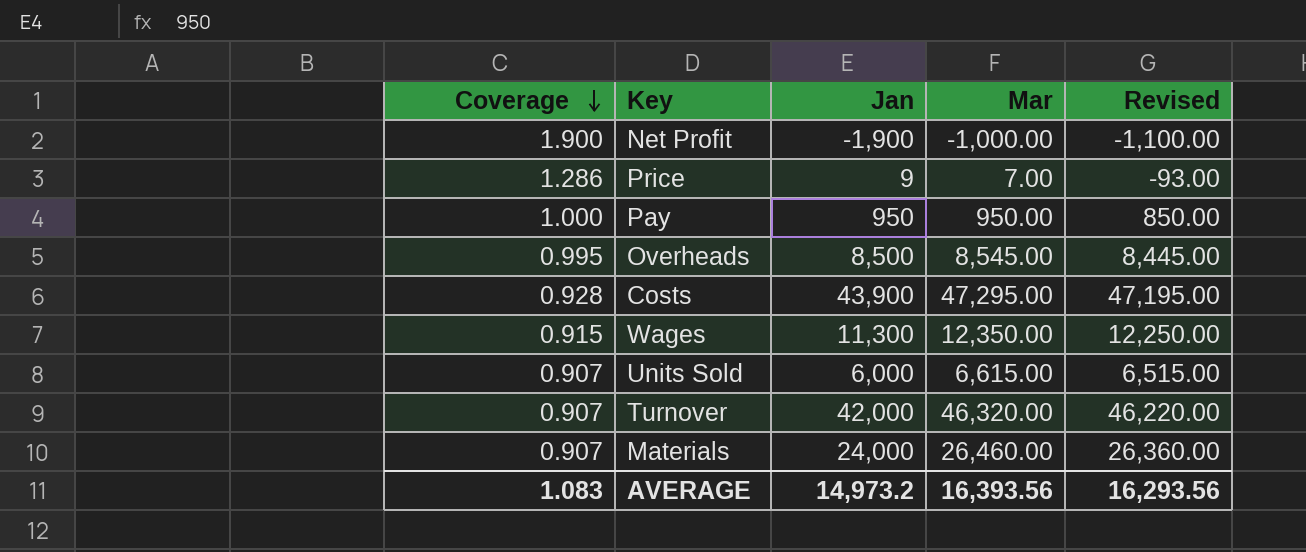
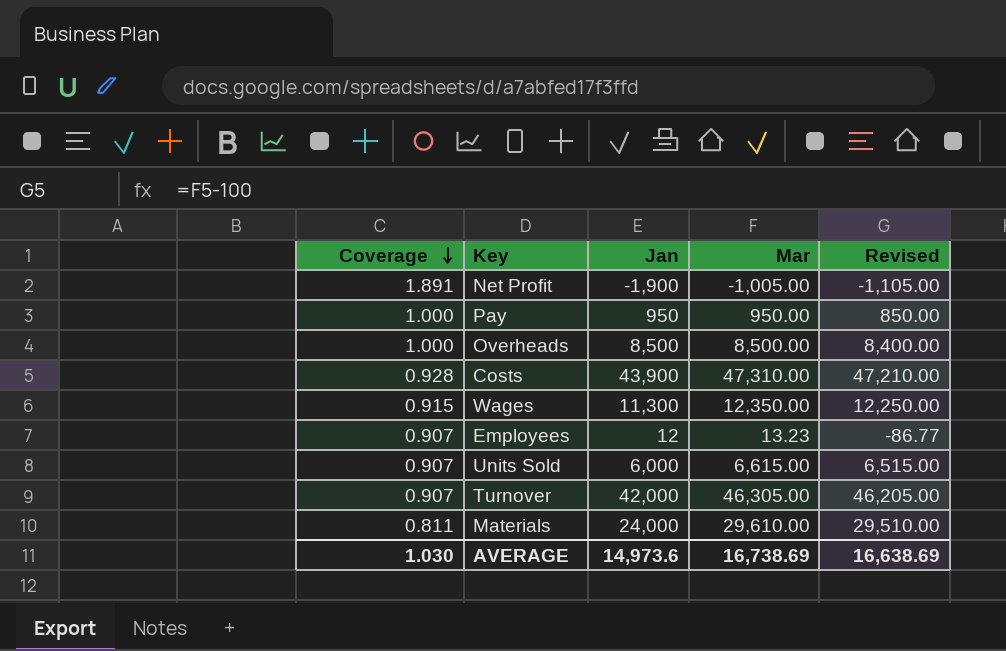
row Price: 1.286 | 9 | 7.00 | -93.00 -> none
Net Profit | Coverage: 1.900 -> 1.891
Net Profit | Mar: -1,000.00 -> -1,005.00
Net Profit | Revised: -1,100.00 -> -1,105.00
Overheads | Coverage: 0.995 -> 1.000
Overheads | Mar: 8,545.00 -> 8,500.00
Overheads | Revised: 8,445.00 -> 8,400.00
Costs | Mar: 47,295.00 -> 47,310.00
Costs | Revised: 47,195.00 -> 47,210.00
row Employees: none -> 0.907 | 12 | 13.23 | -86.77
Turnover | Mar: 46,320.00 -> 46,305.00
Turnover | Revised: 46,220.00 -> 46,205.00
Materials | Coverage: 0.907 -> 0.811
Materials | Mar: 26,460.00 -> 29,610.00
Materials | Revised: 26,360.00 -> 29,510.00
AVERAGE | Coverage: 1.083 -> 1.030
AVERAGE | Jan: 14,973.2 -> 14,973.6
AVERAGE | Mar: 16,393.56 -> 16,738.69
AVERAGE | Revised: 16,293.56 -> 16,638.69

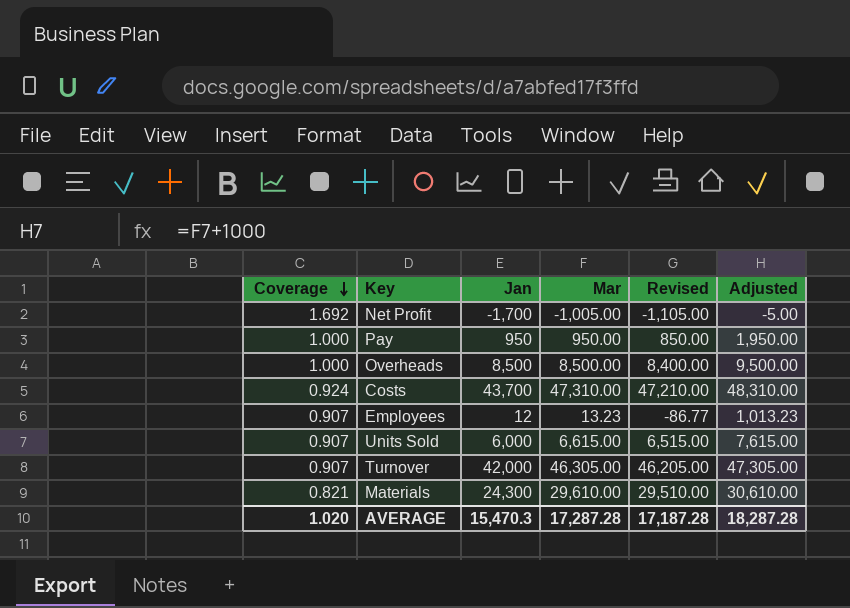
column Adjusted | formula: none -> [Mar] + 1000
row Wages: 0.915 | 11,300 | 12,350.00 | 12,250.00 -> none
Net Profit | Coverage: 1.891 -> 1.692
Net Profit | Jan: -1,900 -> -1,700
Costs | Coverage: 0.928 -> 0.924
Costs | Jan: 43,900 -> 43,700
Materials | Coverage: 0.811 -> 0.821
Materials | Jan: 24,000 -> 24,300
AVERAGE | Coverage: 1.030 -> 1.020
AVERAGE | Jan: 14,973.6 -> 15,470.3
AVERAGE | Mar: 16,738.69 -> 17,287.28
AVERAGE | Revised: 16,638.69 -> 17,187.28

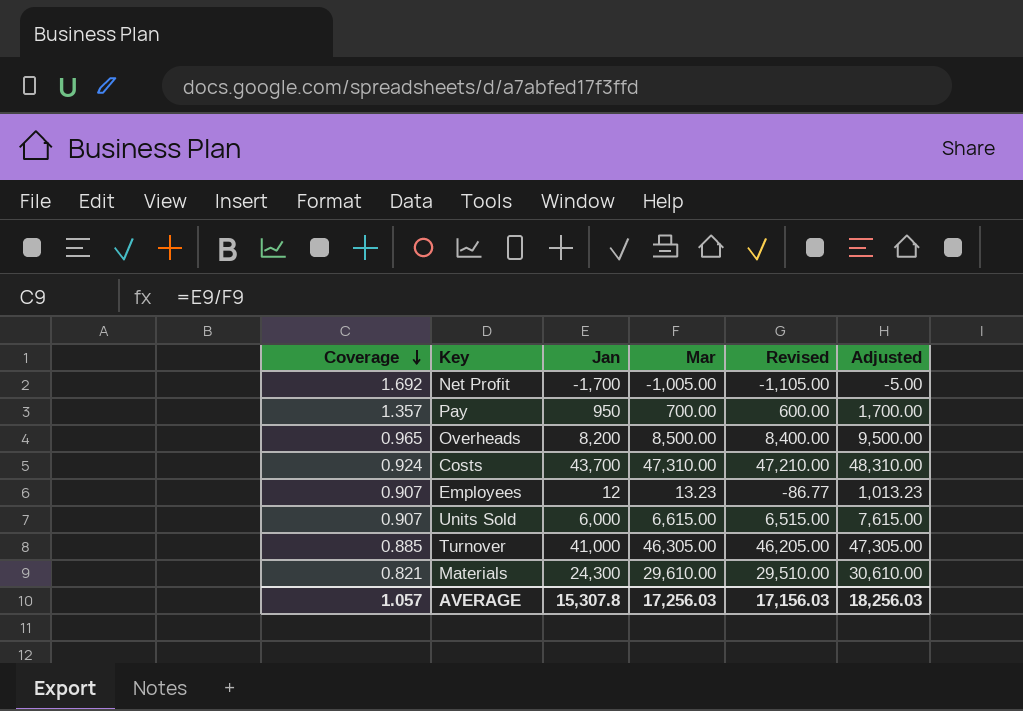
Pay | Coverage: 1.000 -> 1.357
Pay | Mar: 950.00 -> 700.00
Pay | Revised: 850.00 -> 600.00
Pay | Adjusted: 1,950.00 -> 1,700.00
Overheads | Coverage: 1.000 -> 0.965
Overheads | Jan: 8,500 -> 8,200
Turnover | Coverage: 0.907 -> 0.885
Turnover | Jan: 42,000 -> 41,000
AVERAGE | Coverage: 1.020 -> 1.057
AVERAGE | Jan: 15,470.3 -> 15,307.8
AVERAGE | Mar: 17,287.28 -> 17,256.03
AVERAGE | Revised: 17,187.28 -> 17,156.03
AVERAGE | Adjusted: 18,287.28 -> 18,256.03

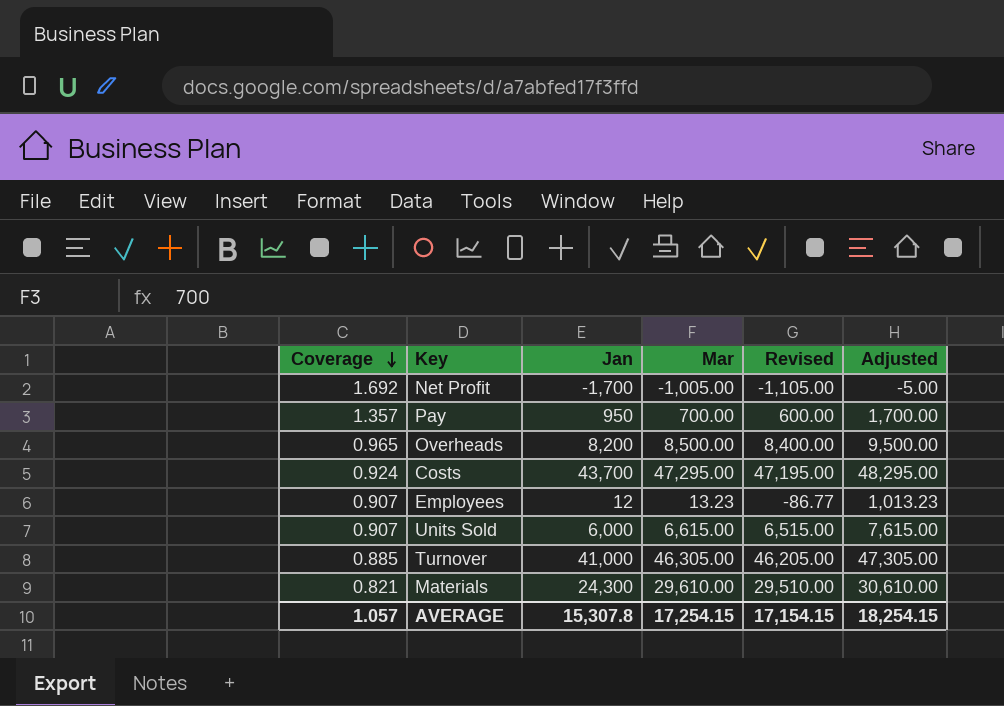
Costs | Mar: 47,310.00 -> 47,295.00
Costs | Revised: 47,210.00 -> 47,195.00
Costs | Adjusted: 48,310.00 -> 48,295.00
AVERAGE | Mar: 17,256.03 -> 17,254.15
AVERAGE | Revised: 17,156.03 -> 17,154.15
AVERAGE | Adjusted: 18,256.03 -> 18,254.15

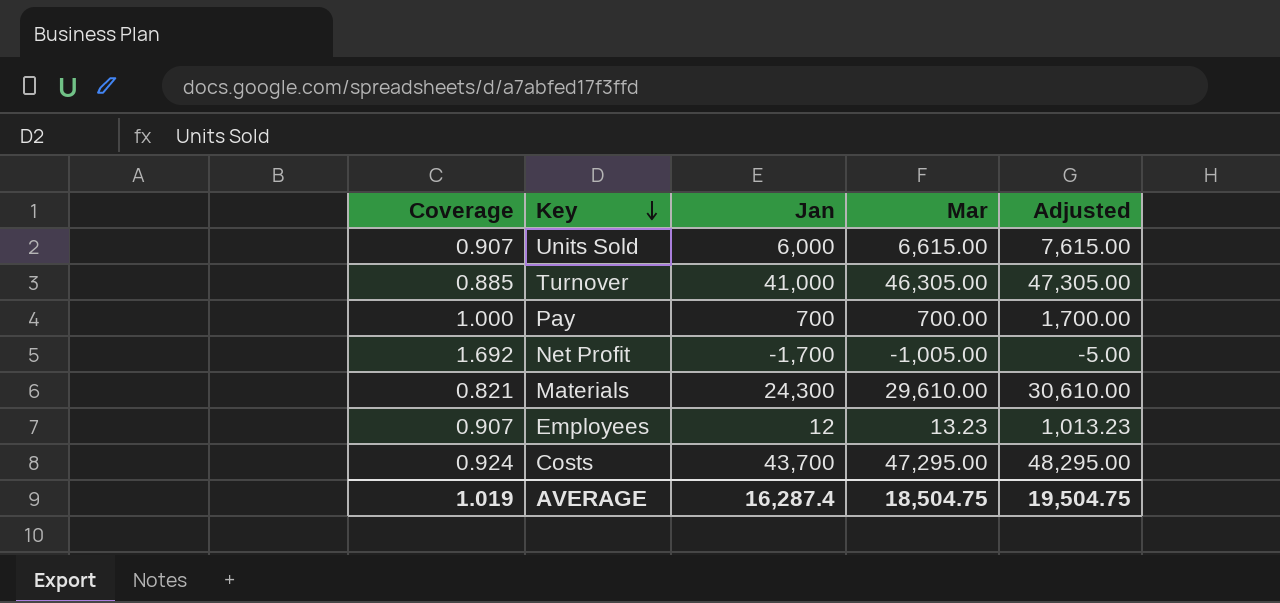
row order: Coverage descending -> Key descending
column Revised | formula: [Mar] - 100 -> none
row Overheads: 0.965 | 8,200 | 8,500.00 | 8,400.00 | 9,500.00 -> none
Pay | Coverage: 1.357 -> 1.000
Pay | Jan: 950 -> 700
AVERAGE | Coverage: 1.057 -> 1.019
AVERAGE | Jan: 15,307.8 -> 16,287.4
AVERAGE | Mar: 17,254.15 -> 18,504.75
AVERAGE | Adjusted: 18,254.15 -> 19,504.75

